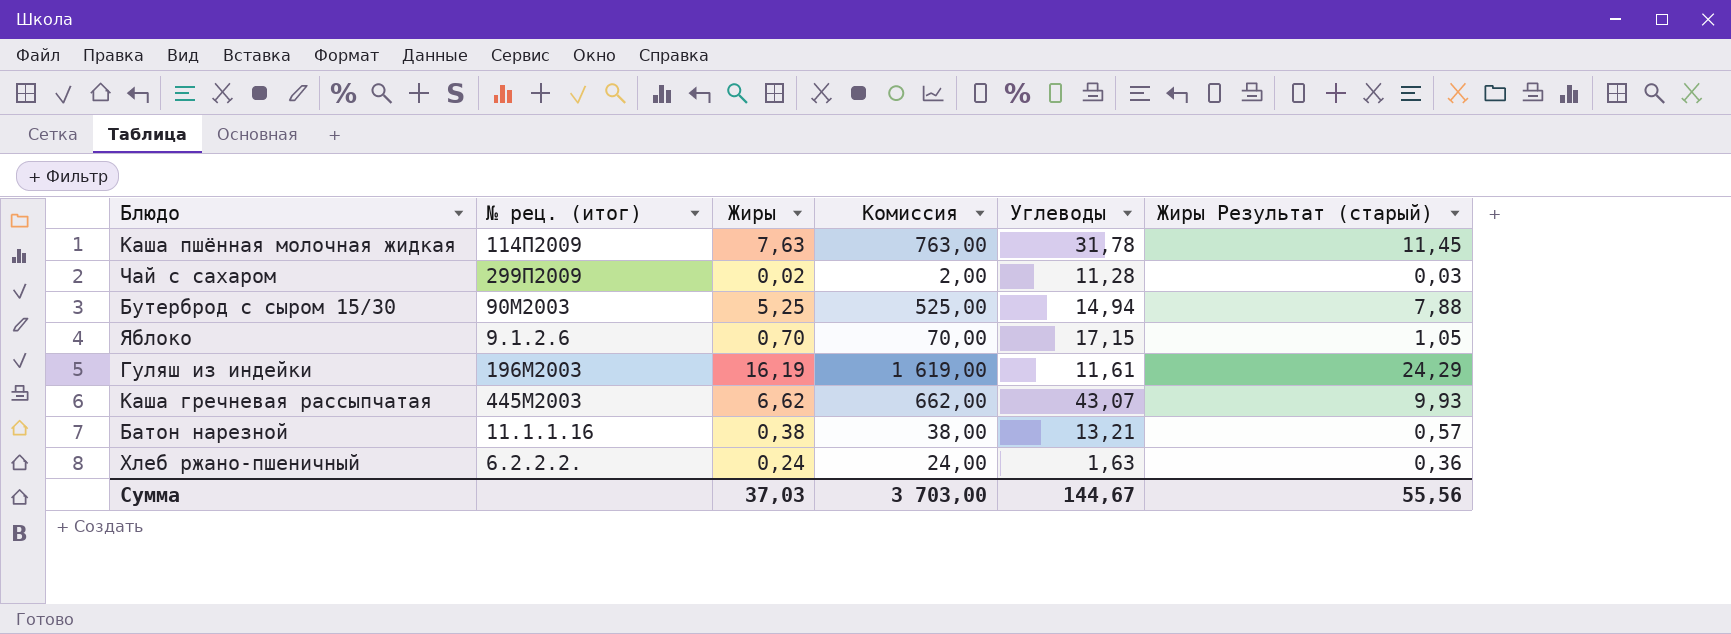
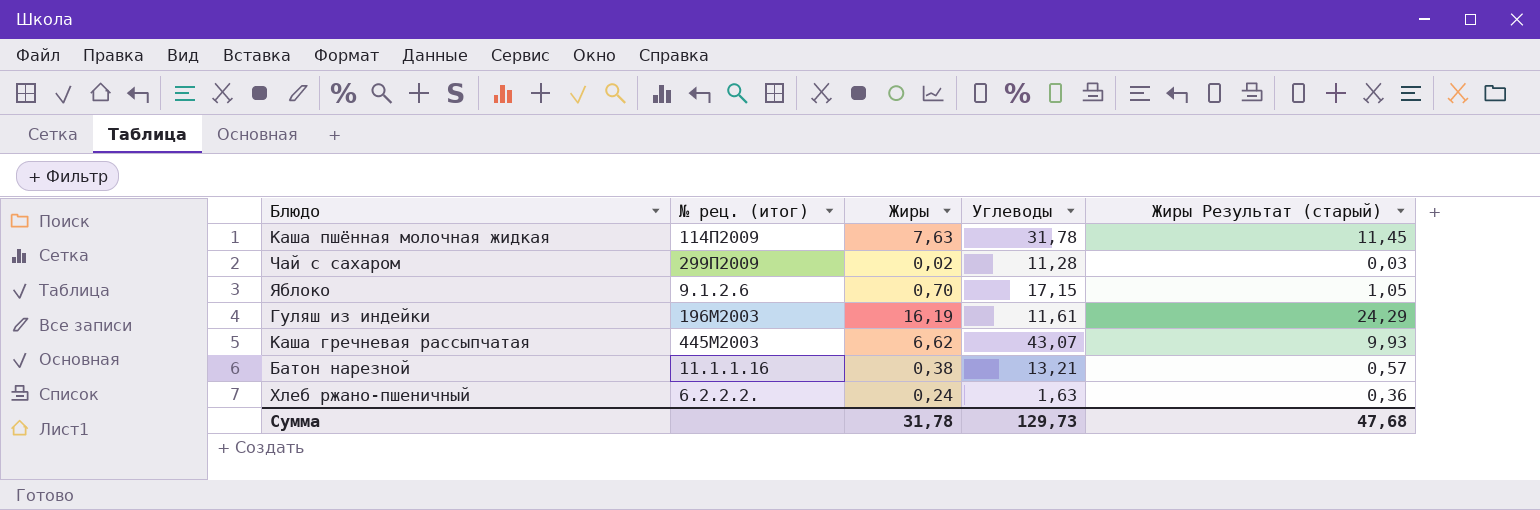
column Комиссия | formula: [Жиры] * 100 -> none
row Бутерброд с сыром 15/30: 90М2003 | 5,25 | 525,00 | 14,94 | 7,88 -> none
Сумма | Жиры: 37,03 -> 31,78
Сумма | Углеводы: 144,67 -> 129,73
Сумма | Жиры Результат (старый): 55,56 -> 47,68

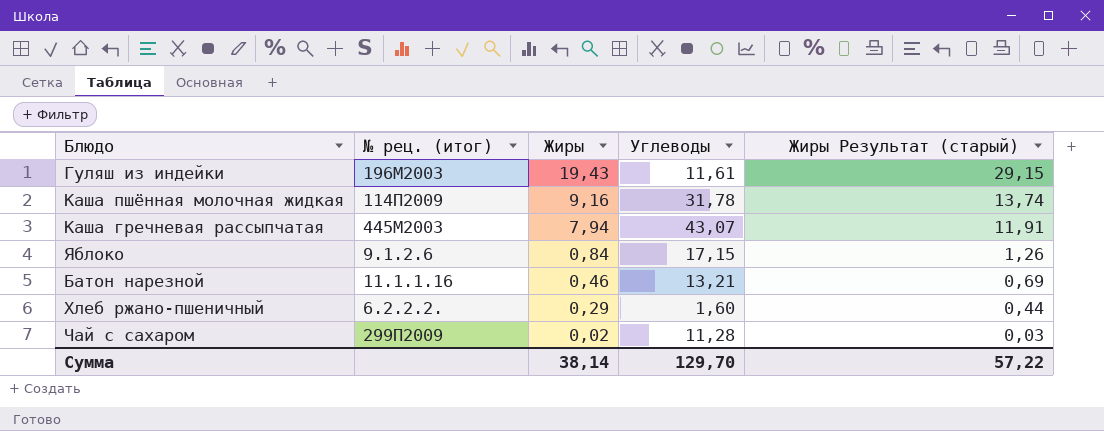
row order: none -> Жиры descending
Гуляш из индейки | Жиры: 16,19 -> 19,43
Гуляш из индейки | Жиры Результат (старый): 24,29 -> 29,15
Каша пшённая молочная жидкая | Жиры: 7,63 -> 9,16
Каша пшённая молочная жидкая | Жиры Результат (старый): 11,45 -> 13,74
Каша гречневая рассыпчатая | Жиры: 6,62 -> 7,94
Каша гречневая рассыпчатая | Жиры Результат (старый): 9,93 -> 11,91
Яблоко | Жиры: 0,70 -> 0,84
Яблоко | Жиры Результат (старый): 1,05 -> 1,26
Батон нарезной | Жиры: 0,38 -> 0,46
Батон нарезной | Жиры Результат (старый): 0,57 -> 0,69
Хлеб ржано-пшеничный | Жиры: 0,24 -> 0,29
Хлеб ржано-пшеничный | Углеводы: 1,63 -> 1,60
Хлеб ржано-пшеничный | Жиры Результат (старый): 0,36 -> 0,44
Сумма | Жиры: 31,78 -> 38,14
Сумма | Углеводы: 129,73 -> 129,70
Сумма | Жиры Результат (старый): 47,68 -> 57,22

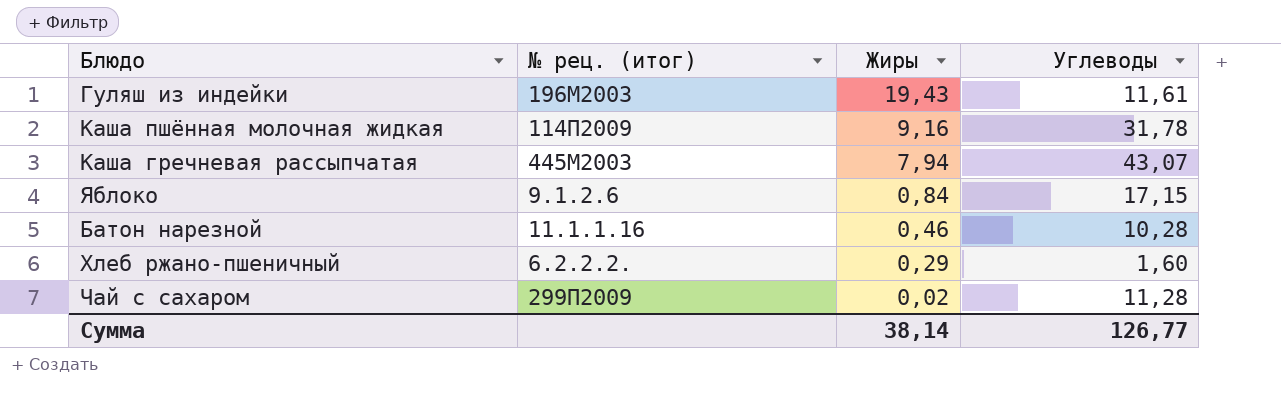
column Жиры Результат (старый) | formula: [Жиры] * 1,5 -> none
Батон нарезной | Углеводы: 13,21 -> 10,28
Сумма | Углеводы: 129,70 -> 126,77

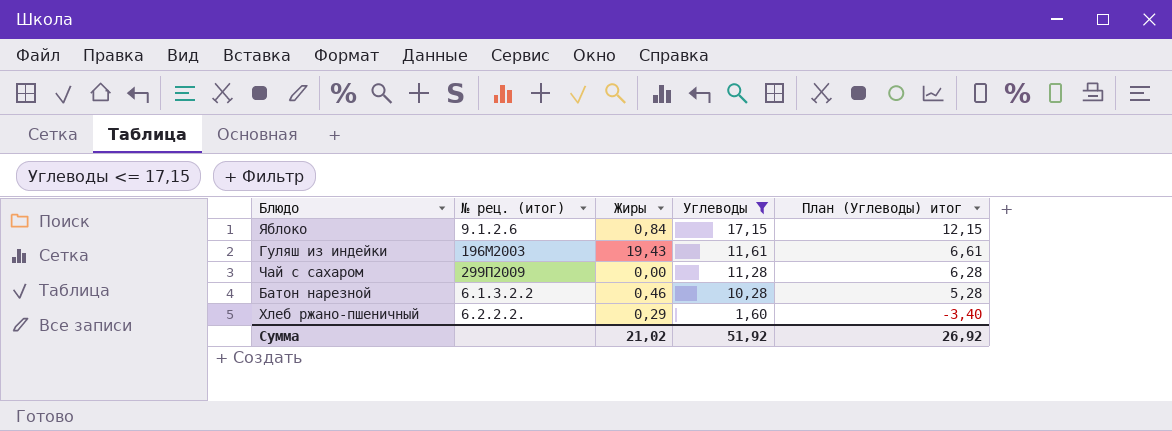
filter: none -> Углеводы <= 17,15
row order: Жиры descending -> Углеводы descending
column План (Углеводы) итог | formula: none -> [Углеводы] - 5
Чай с сахаром | Жиры: 0,02 -> 0,00
Батон нарезной | № рец. (итог): 11.1.1.16 -> 6.1.3.2.2
Сумма | Жиры: 38,14 -> 21,02
Сумма | Углеводы: 126,77 -> 51,92

